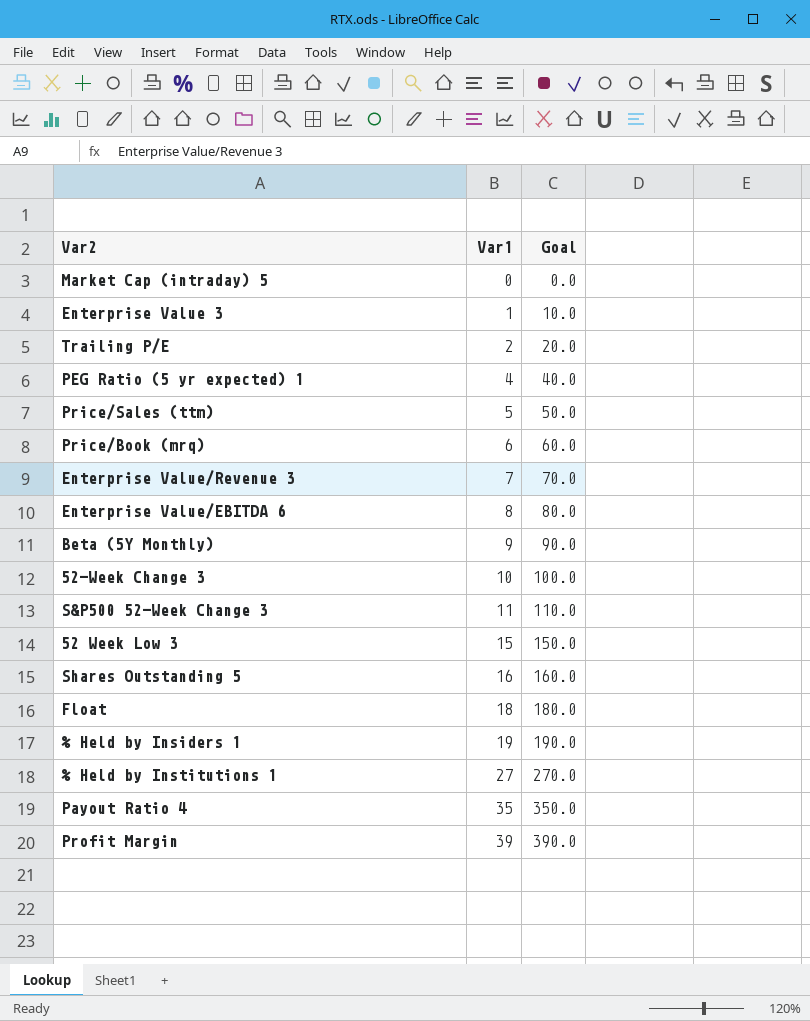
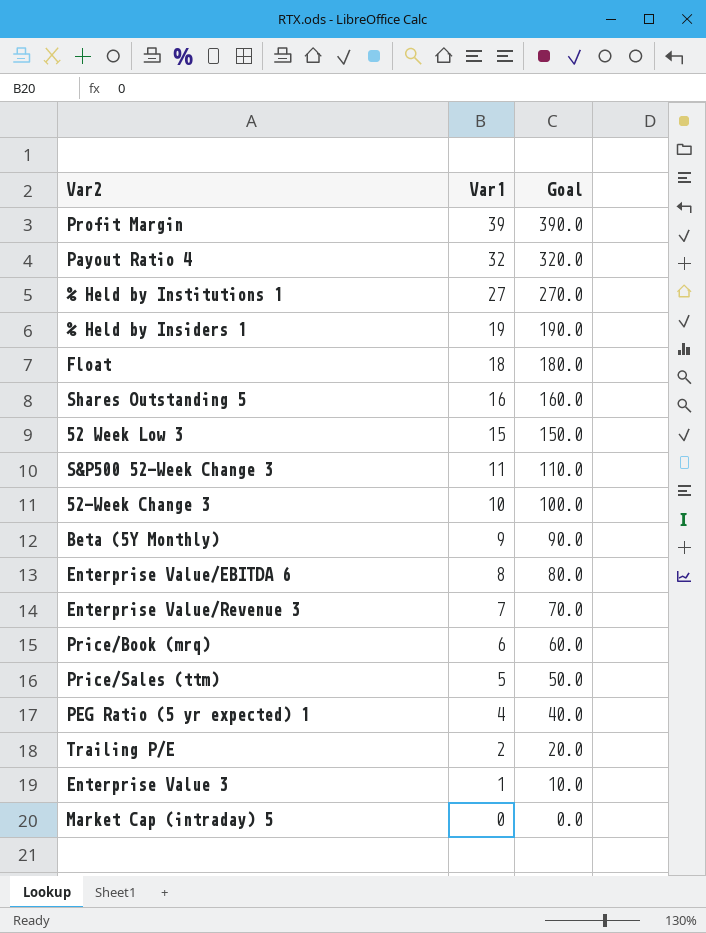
row order: Var1 ascending -> Var1 descending
Payout Ratio 4 | Var1: 35 -> 32
Payout Ratio 4 | Goal: 350.0 -> 320.0

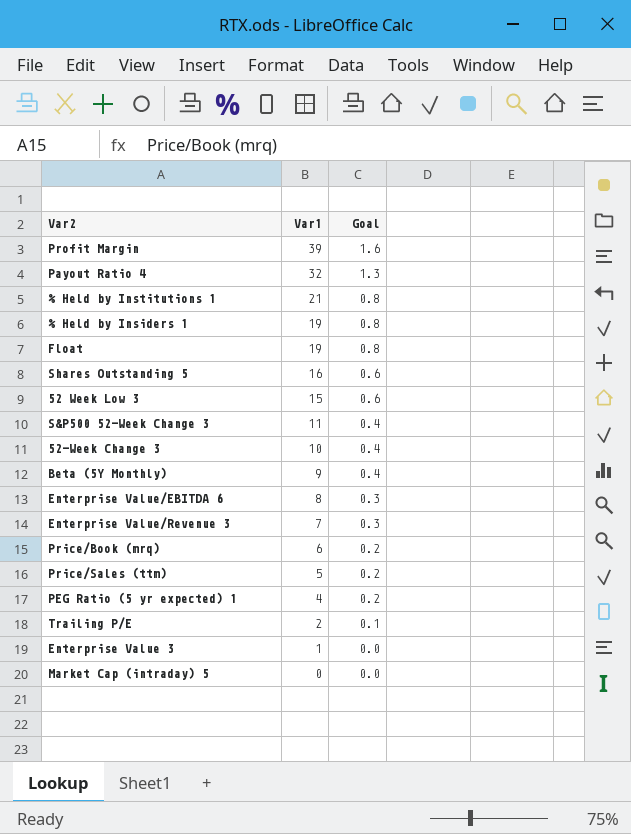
column Goal | formula: [Var1] * 10 -> [Var1] * 0.04
% Held by Institutions 1 | Var1: 27 -> 21
Float | Var1: 18 -> 19

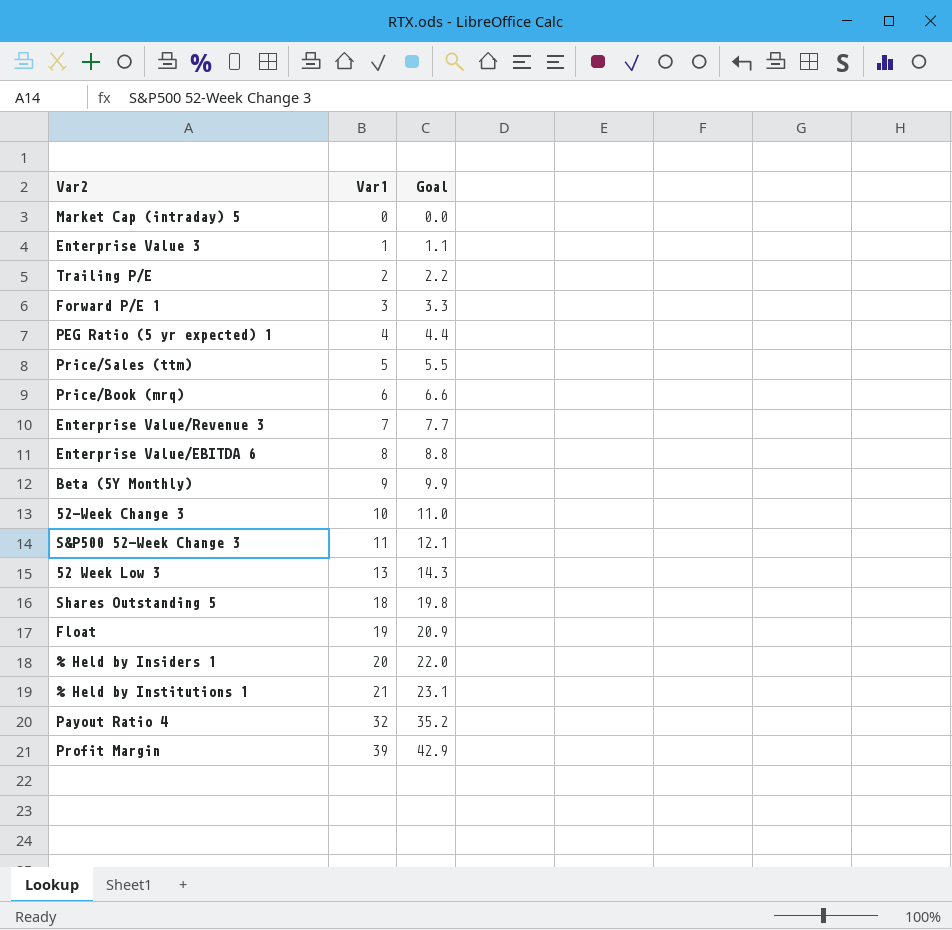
row order: Var1 descending -> Var1 ascending
column Goal | formula: [Var1] * 0.04 -> [Var1] * 1.1
row Forward P/E 1: none -> 3 | 3.3
52 Week Low 3 | Var1: 15 -> 13
Shares Outstanding 5 | Var1: 16 -> 18
% Held by Insiders 1 | Var1: 19 -> 20

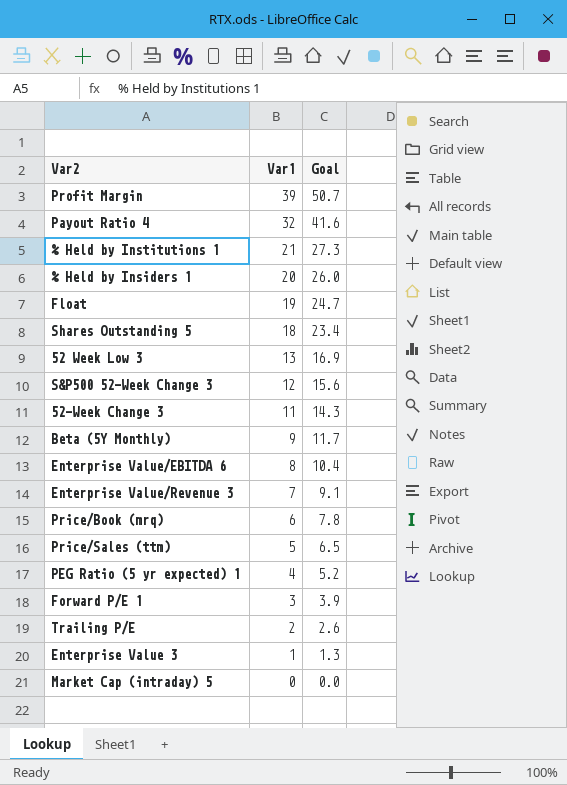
row order: Var1 ascending -> Var1 descending
column Goal | formula: [Var1] * 1.1 -> [Var1] * 1.3
S&P500 52-Week Change 3 | Var1: 11 -> 12
52-Week Change 3 | Var1: 10 -> 11

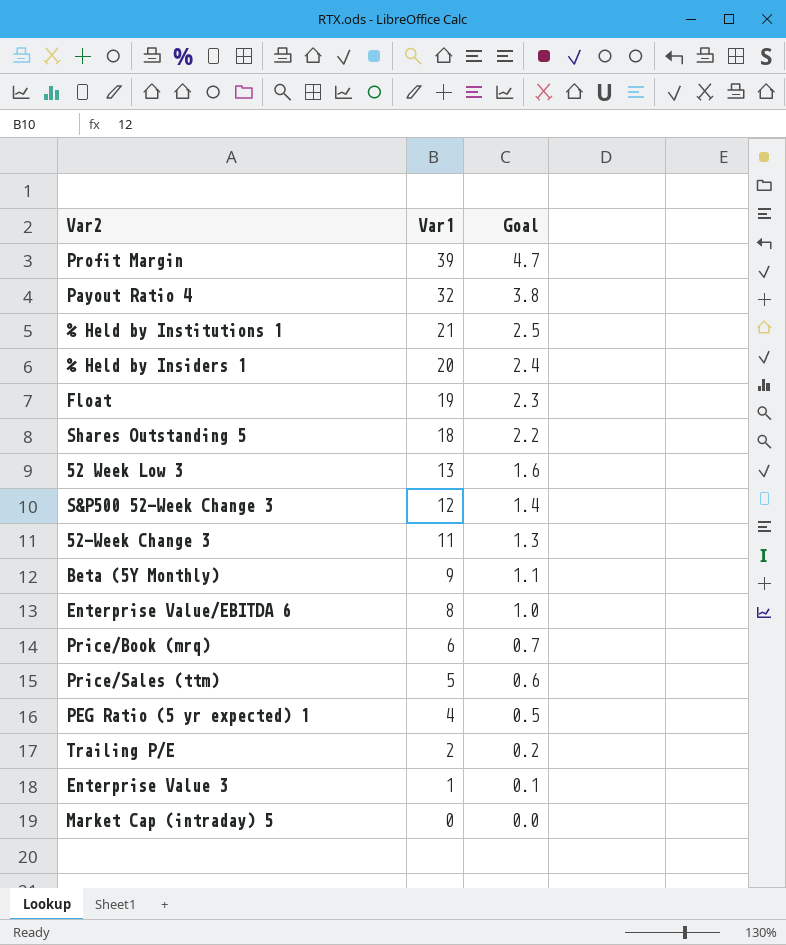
column Goal | formula: [Var1] * 1.3 -> [Var1] * 0.12
row Enterprise Value/Revenue 3: 7 | 9.1 -> none
row Forward P/E 1: 3 | 3.9 -> none

